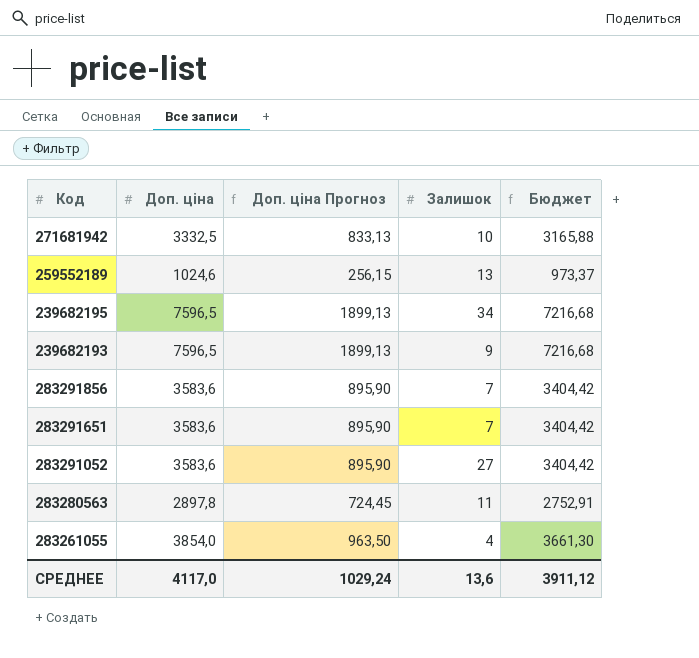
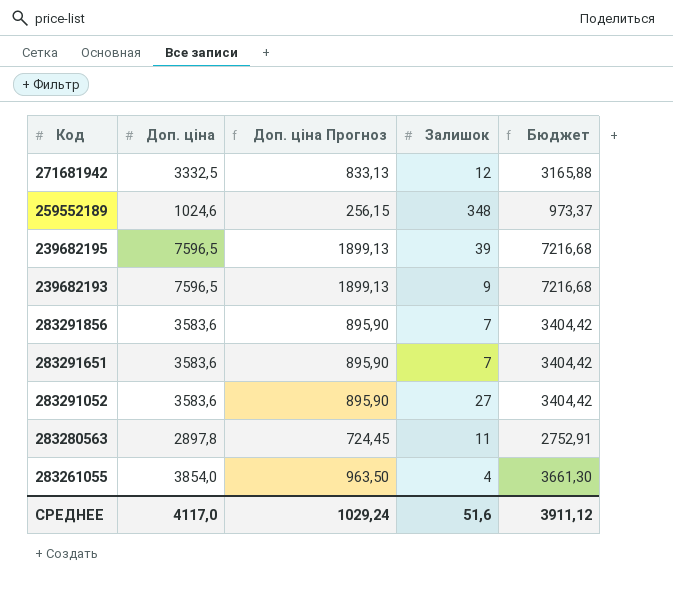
271681942 | Залишок: 10 -> 12
259552189 | Залишок: 13 -> 348
239682195 | Залишок: 34 -> 39
СРЕДНЕЕ | Залишок: 13,6 -> 51,6

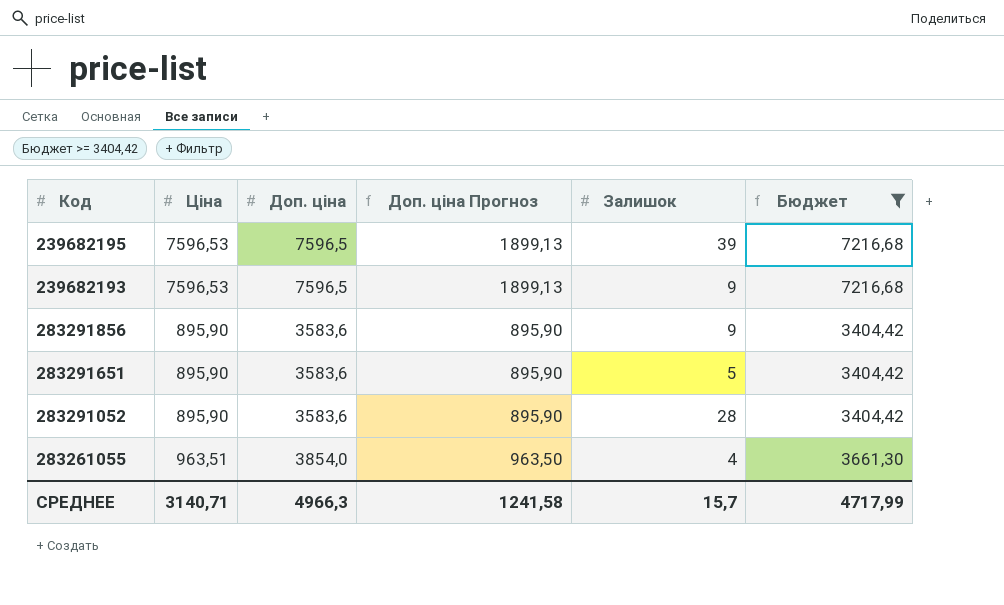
filter: none -> Бюджет >= 3404,42
column Ціна | position: none -> 2
283291856 | Залишок: 7 -> 9
283291651 | Залишок: 7 -> 5
283291052 | Залишок: 27 -> 28
СРЕДНЕЕ | Доп. ціна: 4117,0 -> 4966,3
СРЕДНЕЕ | Доп. ціна Прогноз: 1029,24 -> 1241,58
СРЕДНЕЕ | Залишок: 51,6 -> 15,7
СРЕДНЕЕ | Бюджет: 3911,12 -> 4717,99

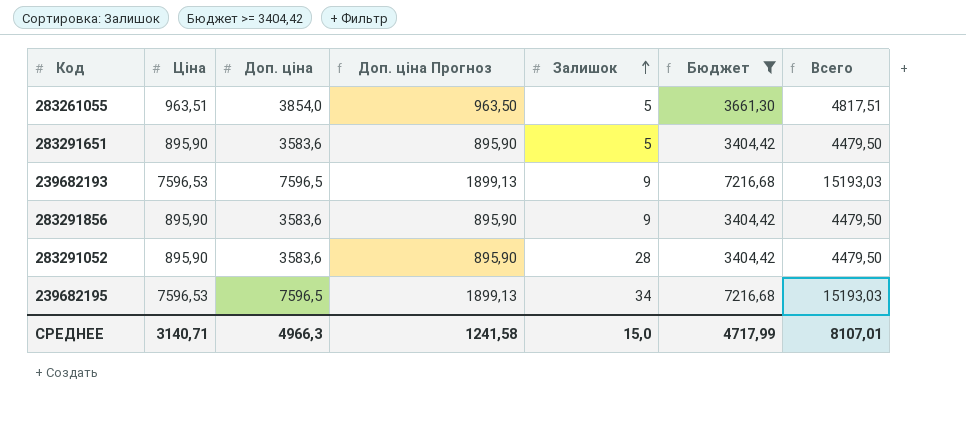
row order: none -> Залишок ascending
column Всего | formula: none -> [Ціна] + [Доп. ціна]
283261055 | Залишок: 4 -> 5
239682195 | Залишок: 39 -> 34
СРЕДНЕЕ | Залишок: 15,7 -> 15,0

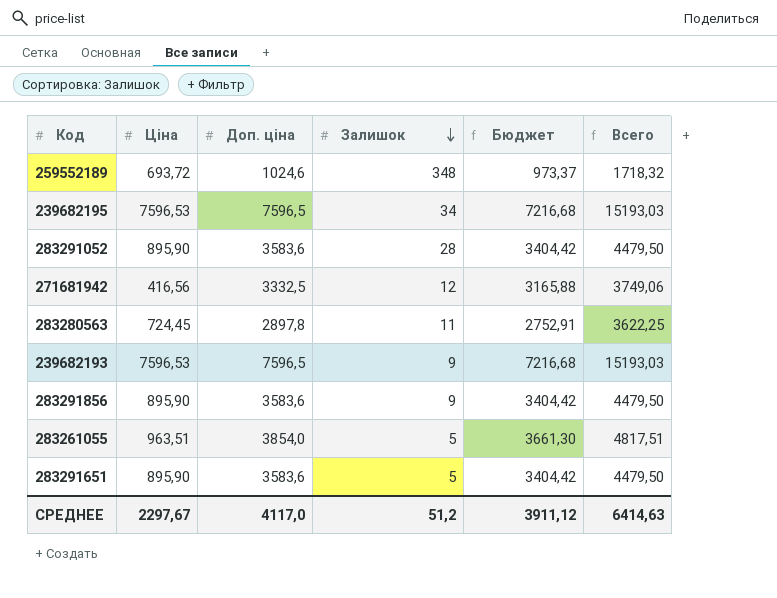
filter: Бюджет >= 3404,42 -> none
row order: Залишок ascending -> Залишок descending
column Доп. ціна Прогноз | formula: [Доп. ціна] * 0,25 -> none
СРЕДНЕЕ | Ціна: 3140,71 -> 2297,67
СРЕДНЕЕ | Доп. ціна: 4966,3 -> 4117,0
СРЕДНЕЕ | Залишок: 15,0 -> 51,2
СРЕДНЕЕ | Бюджет: 4717,99 -> 3911,12
СРЕДНЕЕ | Всего: 8107,01 -> 6414,63

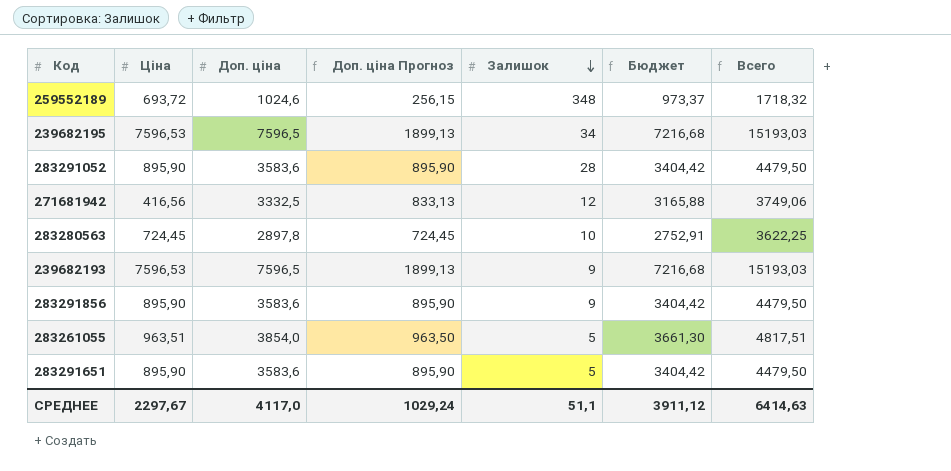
column Доп. ціна Прогноз | formula: none -> [Доп. ціна] * 0,25
283280563 | Залишок: 11 -> 10
СРЕДНЕЕ | Залишок: 51,2 -> 51,1

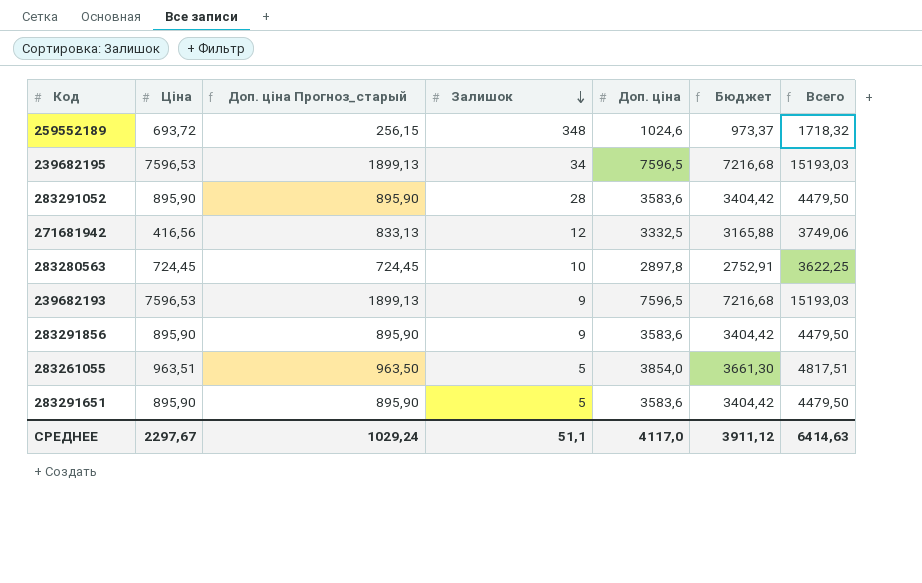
column name: Доп. ціна Прогноз -> Доп. ціна Прогноз_старый
column Доп. ціна | position: 3 -> 5

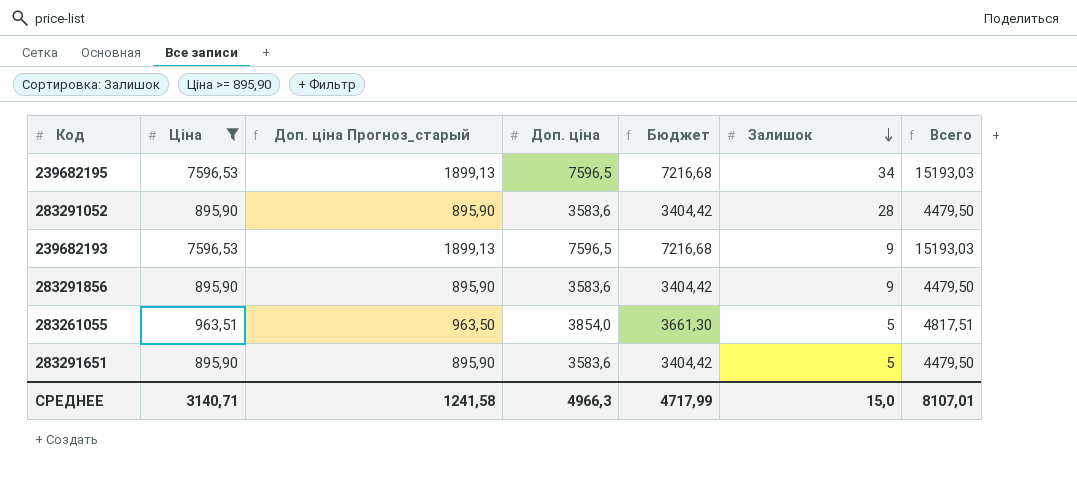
filter: none -> Ціна >= 895,90
column Залишок | position: 4 -> 6
СРЕДНЕЕ | Ціна: 2297,67 -> 3140,71
СРЕДНЕЕ | Доп. ціна Прогноз_старый: 1029,24 -> 1241,58
СРЕДНЕЕ | Доп. ціна: 4117,0 -> 4966,3
СРЕДНЕЕ | Бюджет: 3911,12 -> 4717,99
СРЕДНЕЕ | Залишок: 51,1 -> 15,0
СРЕДНЕЕ | Всего: 6414,63 -> 8107,01

